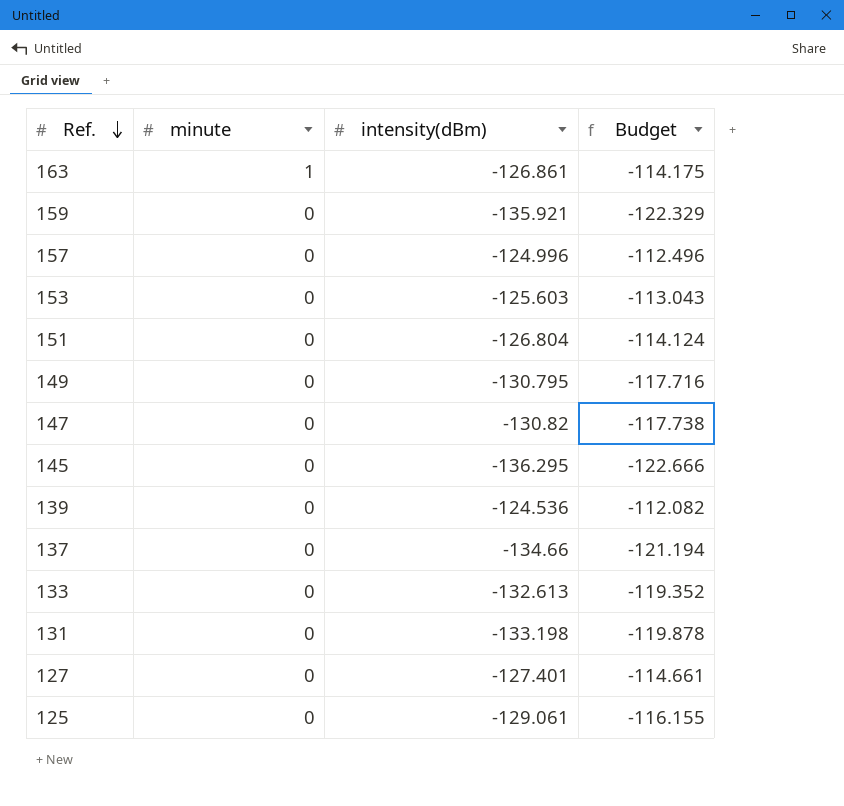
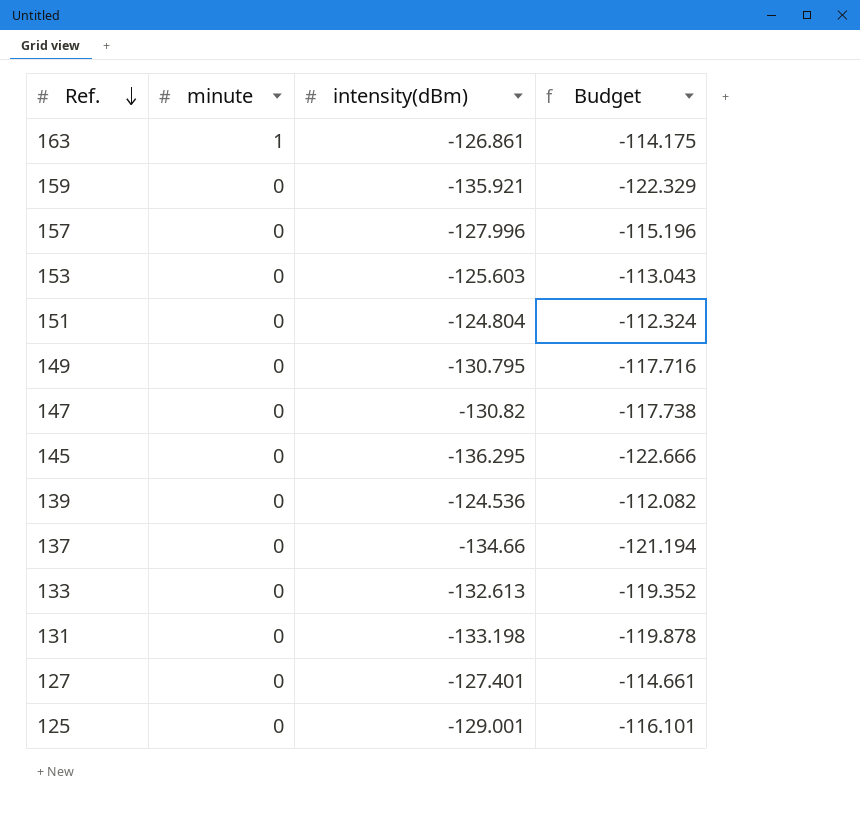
157 | intensity(dBm): -124.996 -> -127.996
157 | Budget: -112.496 -> -115.196
151 | intensity(dBm): -126.804 -> -124.804
151 | Budget: -114.124 -> -112.324
125 | intensity(dBm): -129.061 -> -129.001
125 | Budget: -116.155 -> -116.101

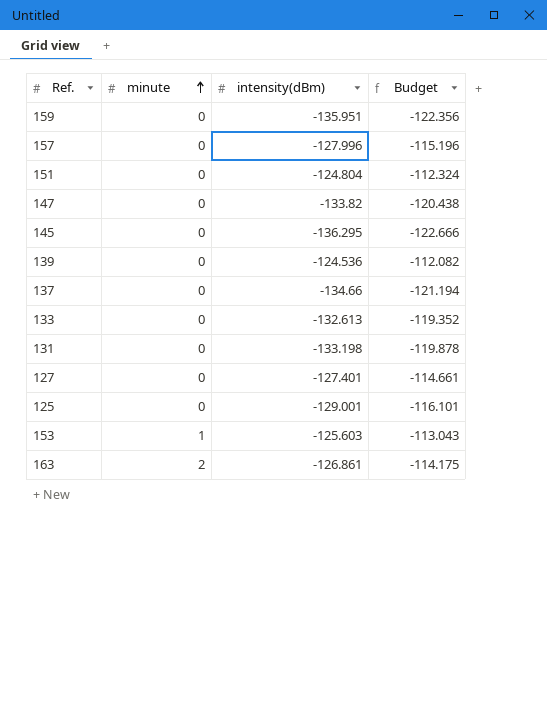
row order: Ref. descending -> minute ascending
row 149: 0 | -130.795 | -117.716 -> none
159 | intensity(dBm): -135.921 -> -135.951
159 | Budget: -122.329 -> -122.356
147 | intensity(dBm): -130.82 -> -133.82
147 | Budget: -117.738 -> -120.438
153 | minute: 0 -> 1
163 | minute: 1 -> 2

